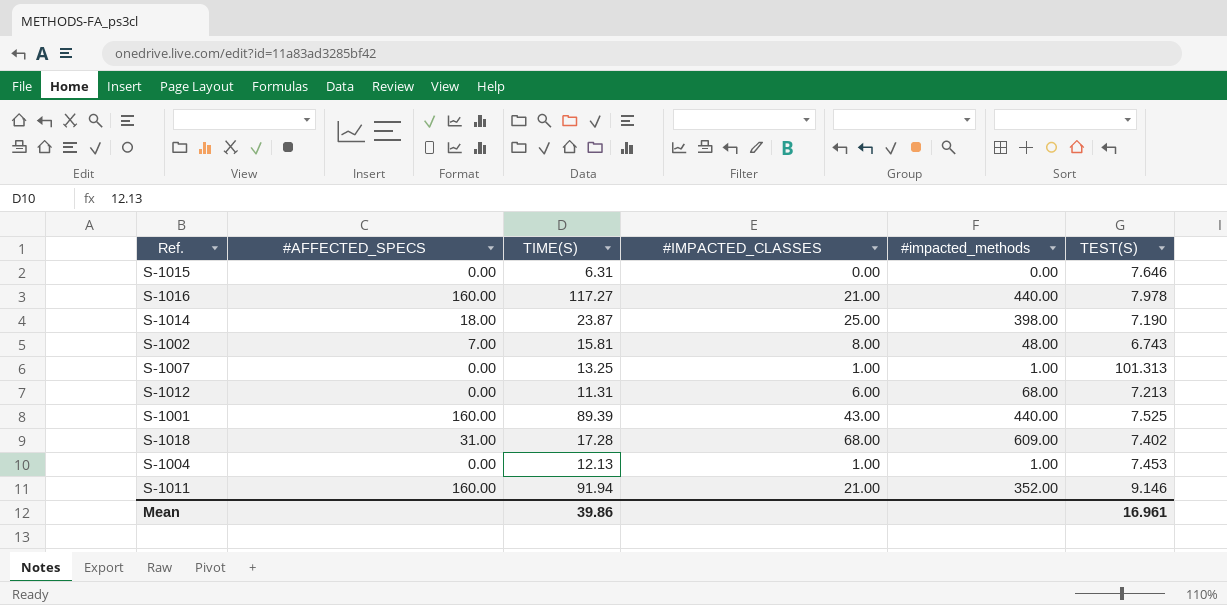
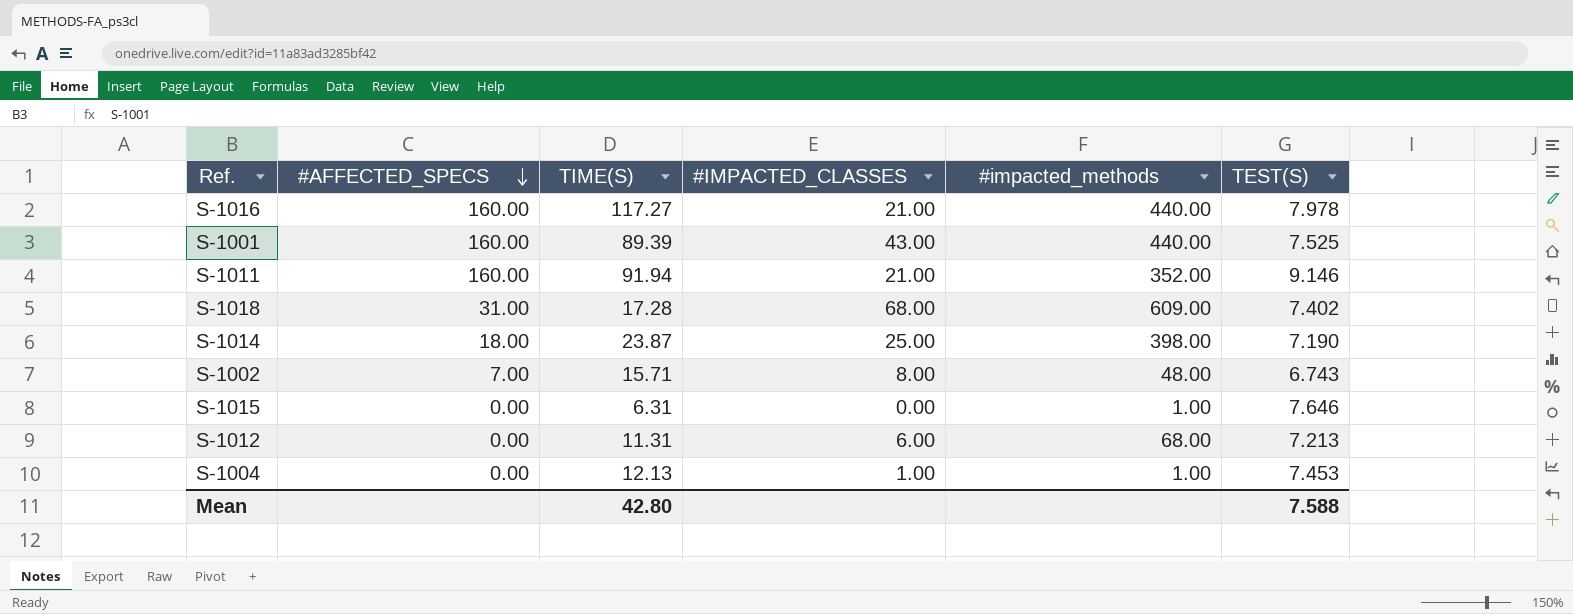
row order: none -> #AFFECTED_SPECS descending
row S-1007: 0.00 | 13.25 | 1.00 | 1.00 | 101.313 -> none
S-1002 | TIME(S): 15.81 -> 15.71
S-1015 | #impacted_methods: 0.00 -> 1.00
Mean | TIME(S): 39.86 -> 42.80
Mean | TEST(S): 16.961 -> 7.588

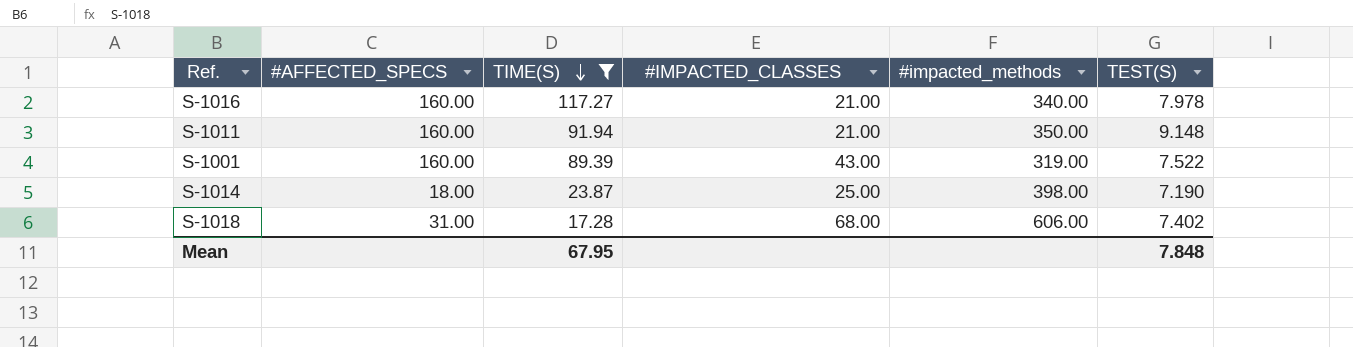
filter: none -> TIME(S) >= 17.28
row order: #AFFECTED_SPECS descending -> TIME(S) descending
S-1016 | #impacted_methods: 440.00 -> 340.00
S-1011 | #impacted_methods: 352.00 -> 350.00
S-1011 | TEST(S): 9.146 -> 9.148
S-1001 | #impacted_methods: 440.00 -> 319.00
S-1001 | TEST(S): 7.525 -> 7.522
S-1018 | #impacted_methods: 609.00 -> 606.00
Mean | TIME(S): 42.80 -> 67.95
Mean | TEST(S): 7.588 -> 7.848

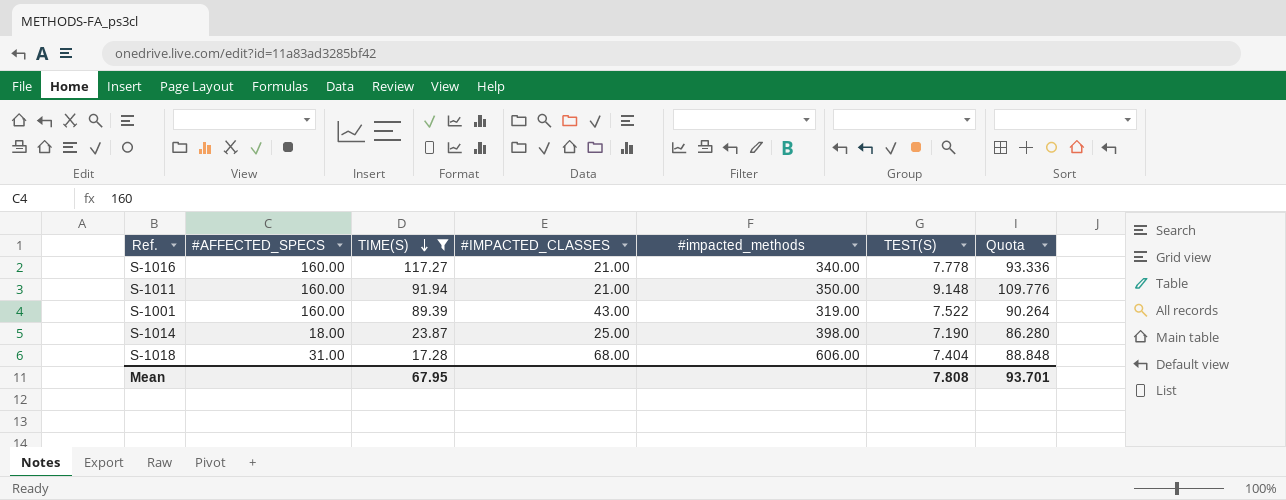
column Quota | formula: none -> [TEST(S)] * 12
S-1016 | TEST(S): 7.978 -> 7.778
S-1018 | TEST(S): 7.402 -> 7.404
Mean | TEST(S): 7.848 -> 7.808

